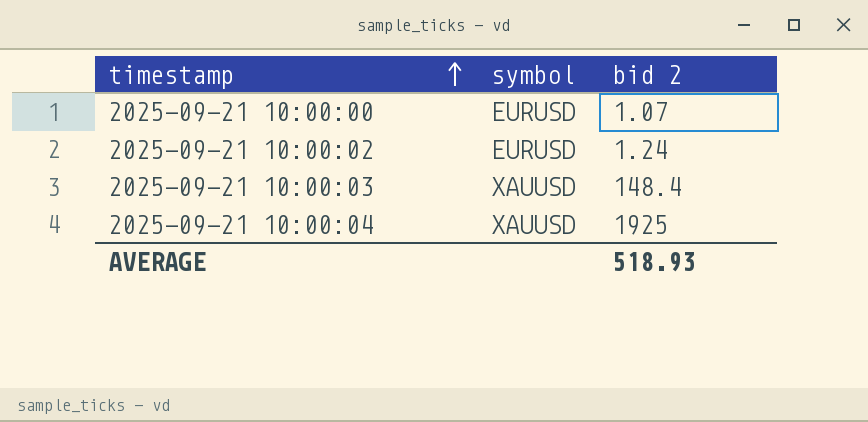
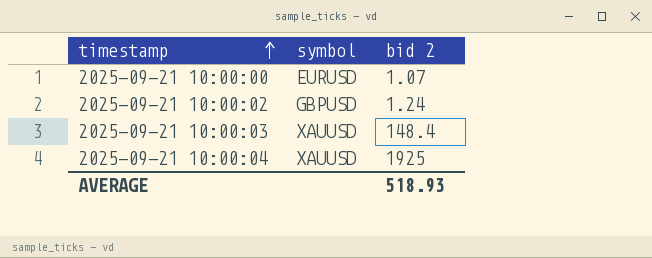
2025-09-21 10:00:02 | symbol: EURUSD -> GBPUSD

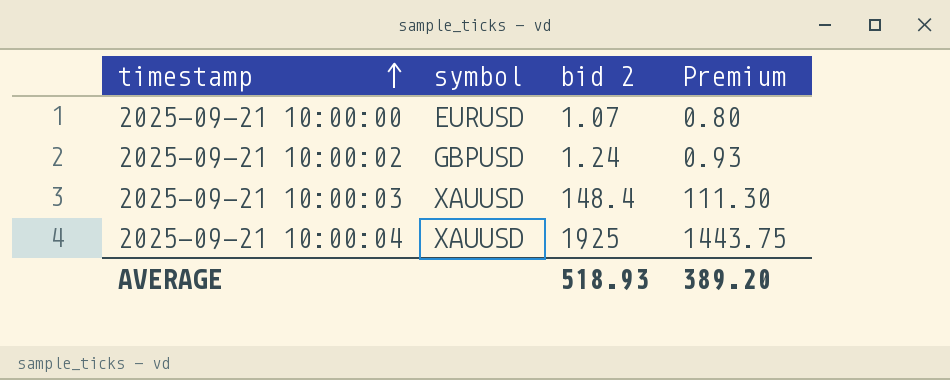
column Premium | formula: none -> [bid 2] * 0.75

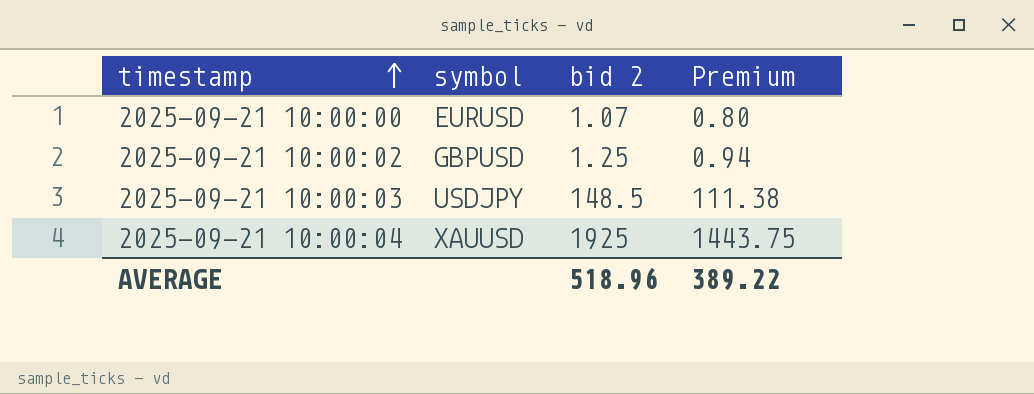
2025-09-21 10:00:02 | bid 2: 1.24 -> 1.25
2025-09-21 10:00:02 | Premium: 0.93 -> 0.94
2025-09-21 10:00:03 | symbol: XAUUSD -> USDJPY
2025-09-21 10:00:03 | bid 2: 148.4 -> 148.5
2025-09-21 10:00:03 | Premium: 111.30 -> 111.38
AVERAGE | bid 2: 518.93 -> 518.96
AVERAGE | Premium: 389.20 -> 389.22

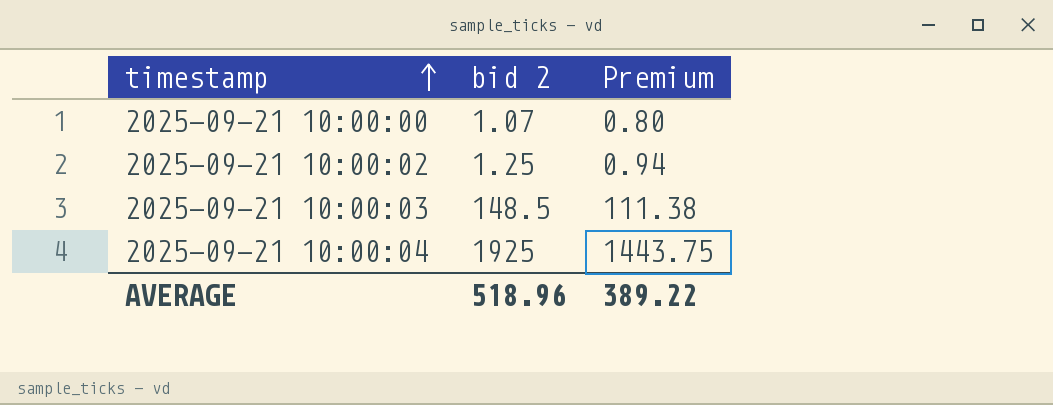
column symbol | position: 2 -> none

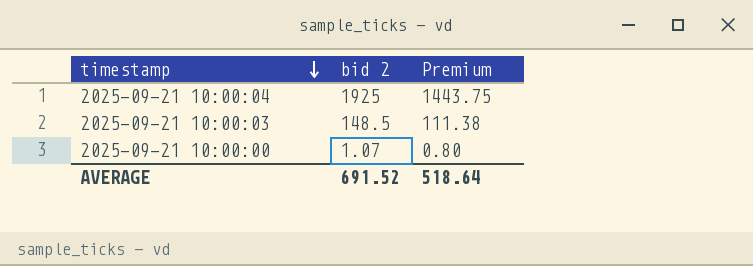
row order: timestamp ascending -> timestamp descending
row 2025-09-21 10:00:02: 1.25 | 0.94 -> none
AVERAGE | bid 2: 518.96 -> 691.52
AVERAGE | Premium: 389.22 -> 518.64

